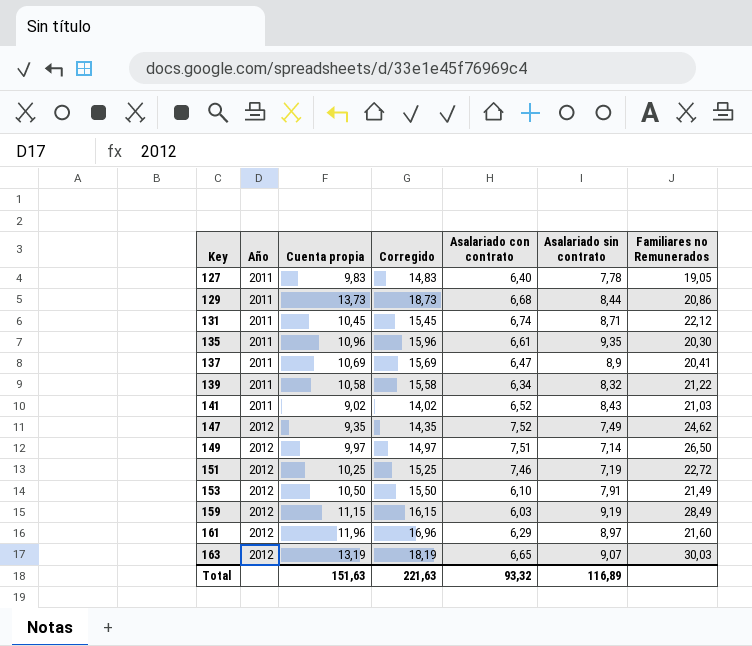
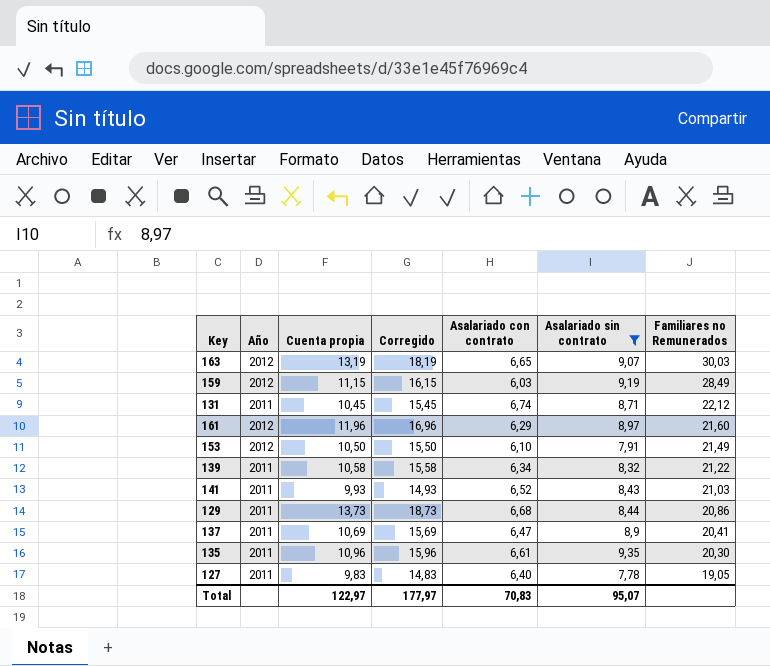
filter: none -> Asalariado sin contrato >= 7,78
row order: Key ascending -> Familiares no Remunerados descending
141 | Cuenta propia: 9,02 -> 9,93
141 | Corregido: 14,02 -> 14,93
Total | Cuenta propia: 151,63 -> 122,97
Total | Corregido: 221,63 -> 177,97
Total | Asalariado con contrato: 93,32 -> 70,83
Total | Asalariado sin contrato: 116,89 -> 95,07

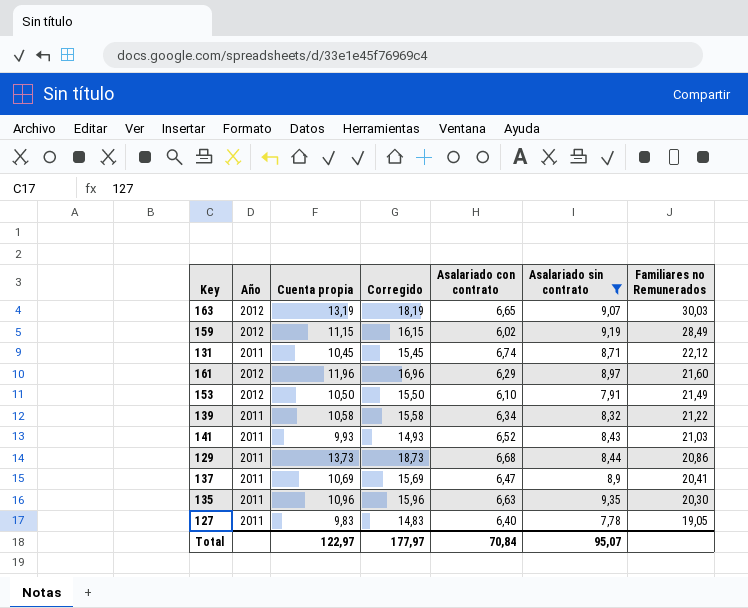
159 | Asalariado con contrato: 6,03 -> 6,02
135 | Asalariado con contrato: 6,61 -> 6,63
Total | Asalariado con contrato: 70,83 -> 70,84

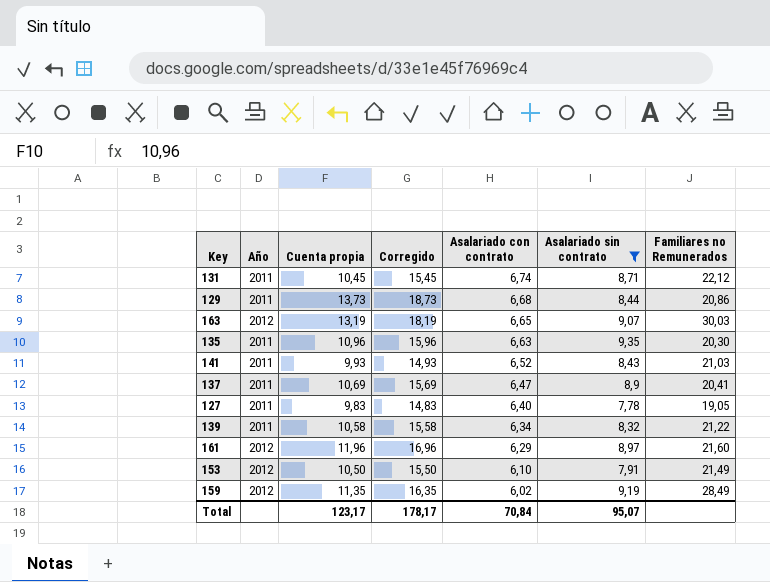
row order: Familiares no Remunerados descending -> Asalariado con contrato descending
159 | Cuenta propia: 11,15 -> 11,35
159 | Corregido: 16,15 -> 16,35
Total | Cuenta propia: 122,97 -> 123,17
Total | Corregido: 177,97 -> 178,17

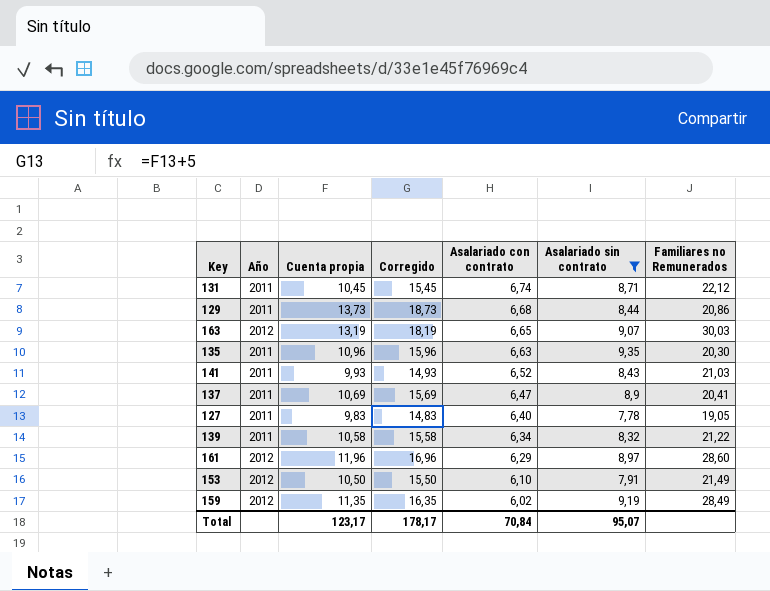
161 | Familiares no Remunerados: 21,60 -> 28,60

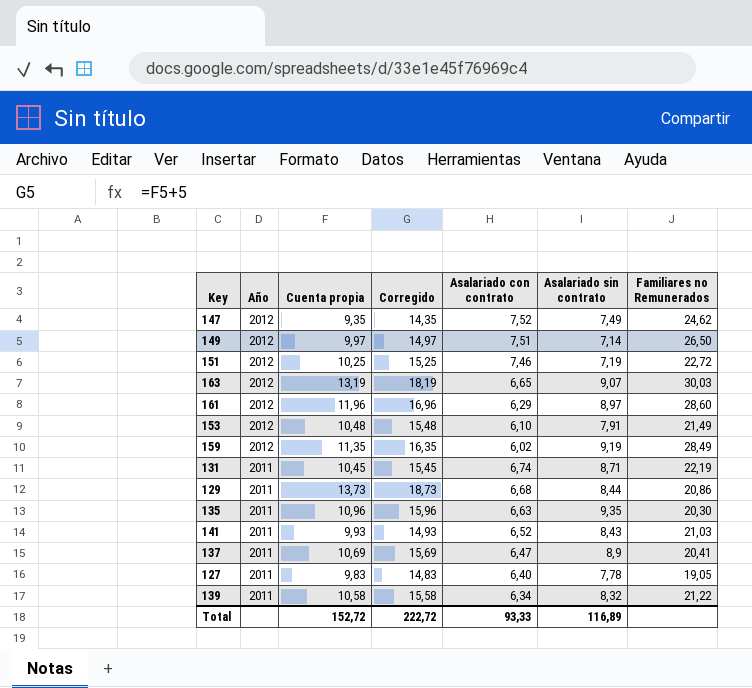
filter: Asalariado sin contrato >= 7,78 -> none
row order: Asalariado con contrato descending -> Año descending
153 | Cuenta propia: 10,50 -> 10,48
153 | Corregido: 15,50 -> 15,48
131 | Familiares no Remunerados: 22,12 -> 22,19
Total | Cuenta propia: 123,17 -> 152,72
Total | Corregido: 178,17 -> 222,72
Total | Asalariado con contrato: 70,84 -> 93,33
Total | Asalariado sin contrato: 95,07 -> 116,89

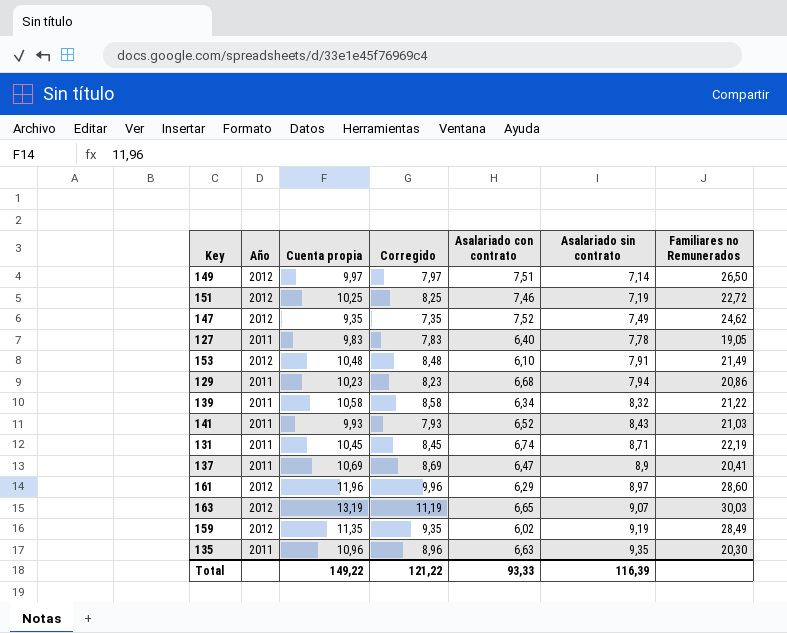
row order: Año descending -> Asalariado sin contrato ascending
column Corregido | formula: [Cuenta propia] + 5 -> [Cuenta propia] - 2
129 | Cuenta propia: 13,73 -> 10,23
129 | Asalariado sin contrato: 8,44 -> 7,94
Total | Cuenta propia: 152,72 -> 149,22
Total | Corregido: 222,72 -> 121,22
Total | Asalariado sin contrato: 116,89 -> 116,39

